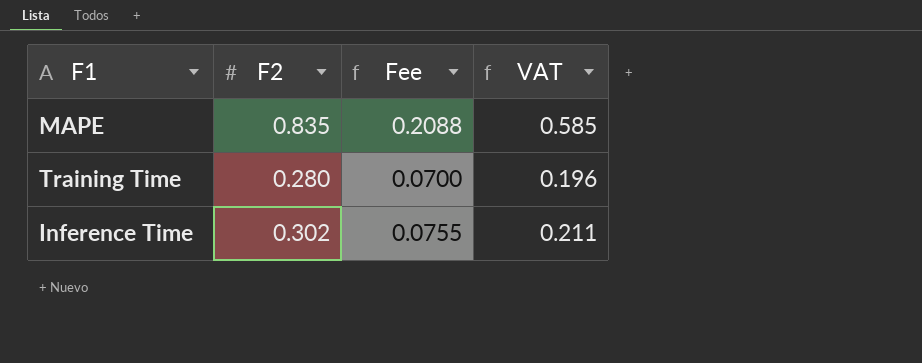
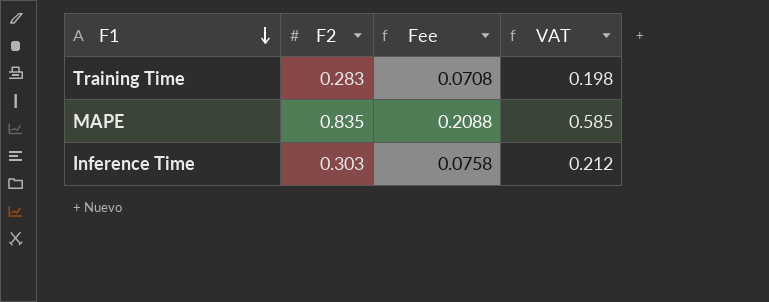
row order: none -> F1 descending
Training Time | F2: 0.280 -> 0.283
Training Time | Fee: 0.0700 -> 0.0708
Training Time | VAT: 0.196 -> 0.198
Inference Time | F2: 0.302 -> 0.303
Inference Time | Fee: 0.0755 -> 0.0758
Inference Time | VAT: 0.211 -> 0.212

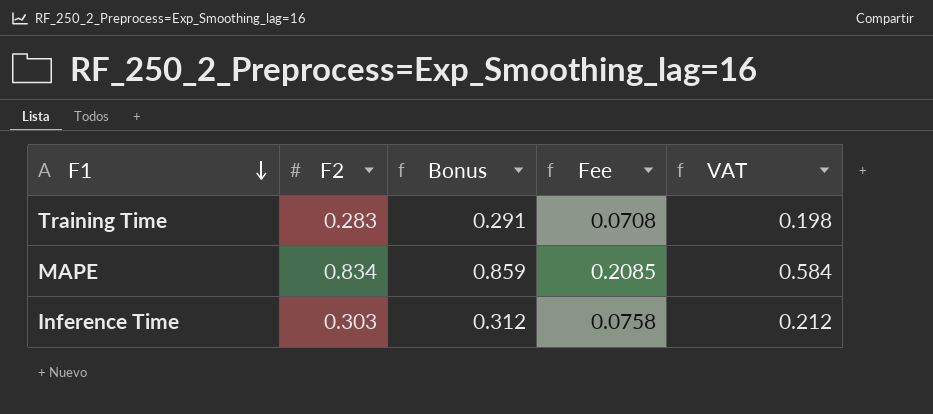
column Bonus | formula: none -> [F2] * 1.03
MAPE | F2: 0.835 -> 0.834
MAPE | Fee: 0.2088 -> 0.2085
MAPE | VAT: 0.585 -> 0.584

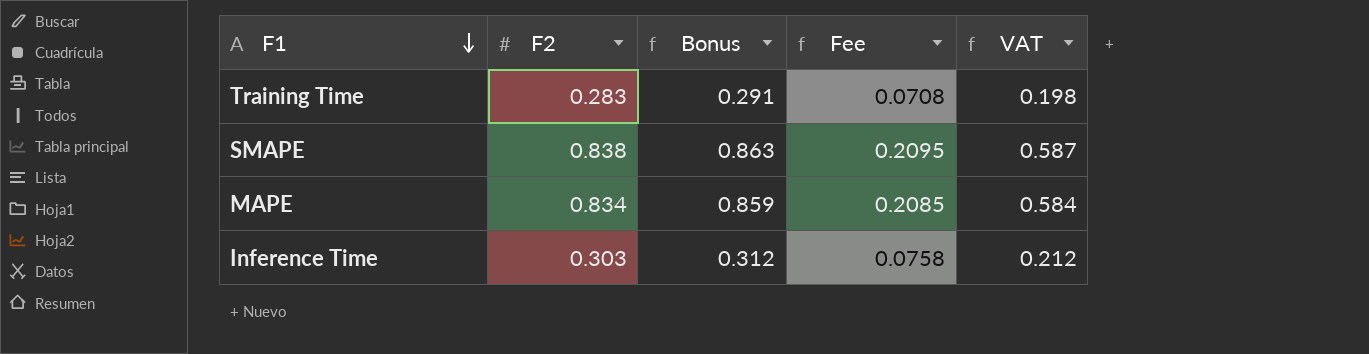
row SMAPE: none -> 0.838 | 0.863 | 0.2095 | 0.587

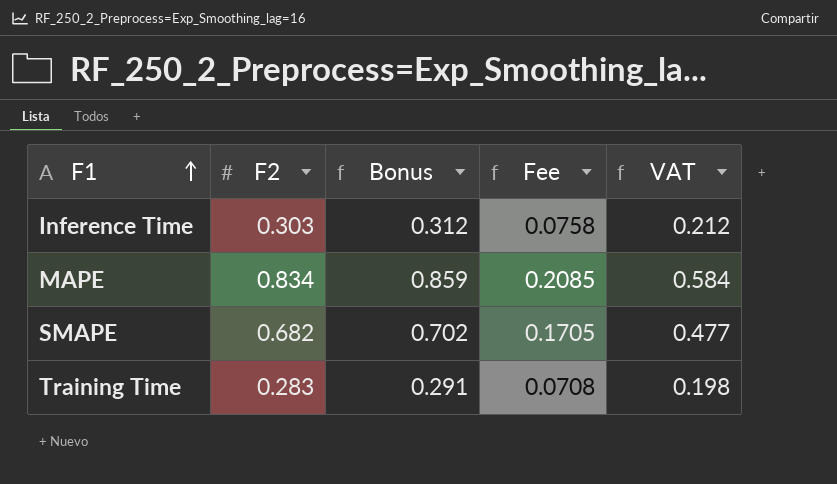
row order: F1 descending -> F1 ascending
SMAPE | F2: 0.838 -> 0.682
SMAPE | Bonus: 0.863 -> 0.702
SMAPE | Fee: 0.2095 -> 0.1705
SMAPE | VAT: 0.587 -> 0.477

